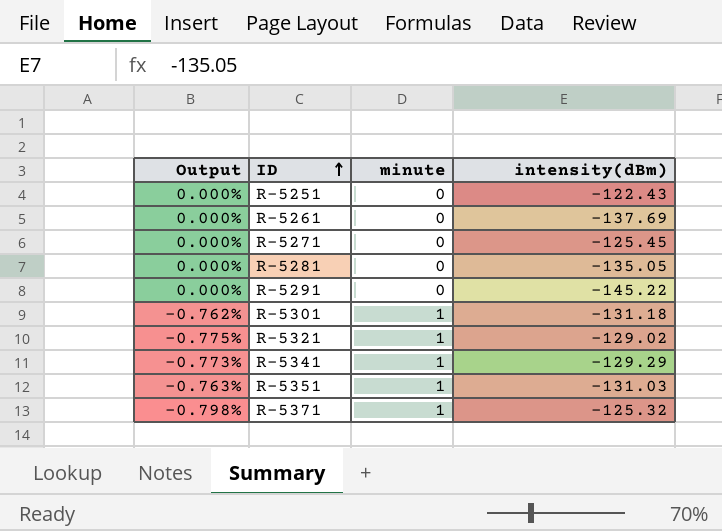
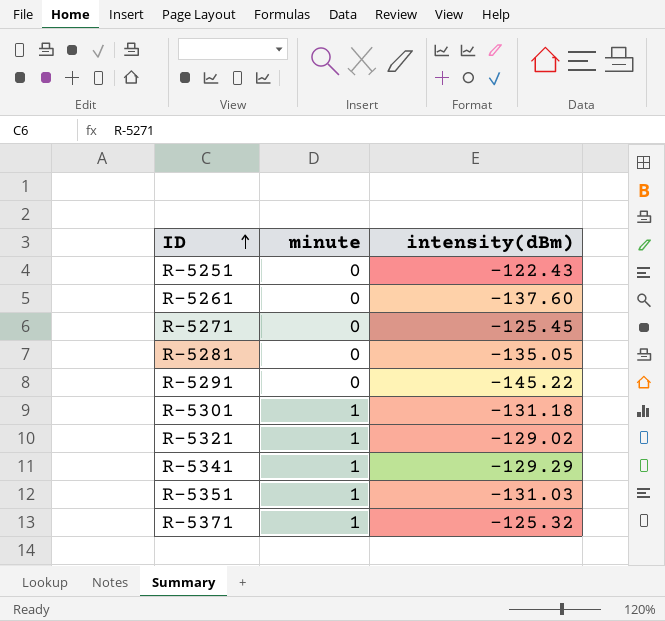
column Output | formula: [minute] / [intensity(dBm)] -> none
R-5261 | intensity(dBm): -137.69 -> -137.60

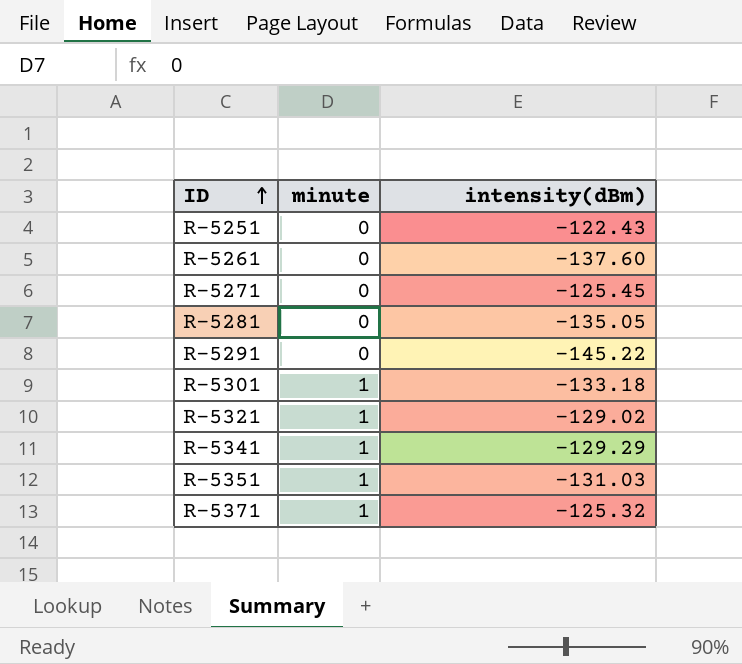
R-5301 | intensity(dBm): -131.18 -> -133.18

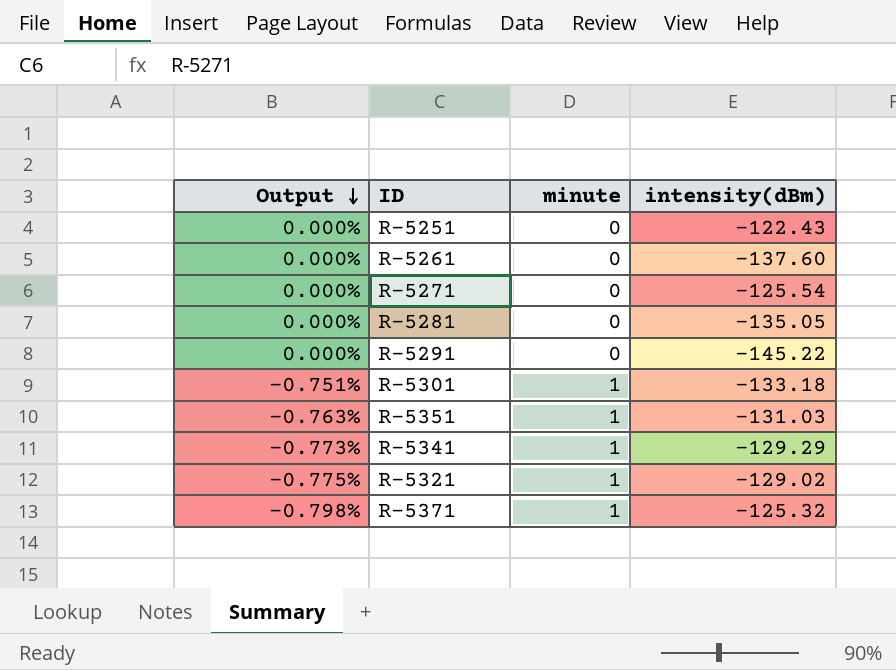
row order: ID ascending -> Output descending
column Output | formula: none -> [minute] / [intensity(dBm)]
R-5271 | intensity(dBm): -125.45 -> -125.54

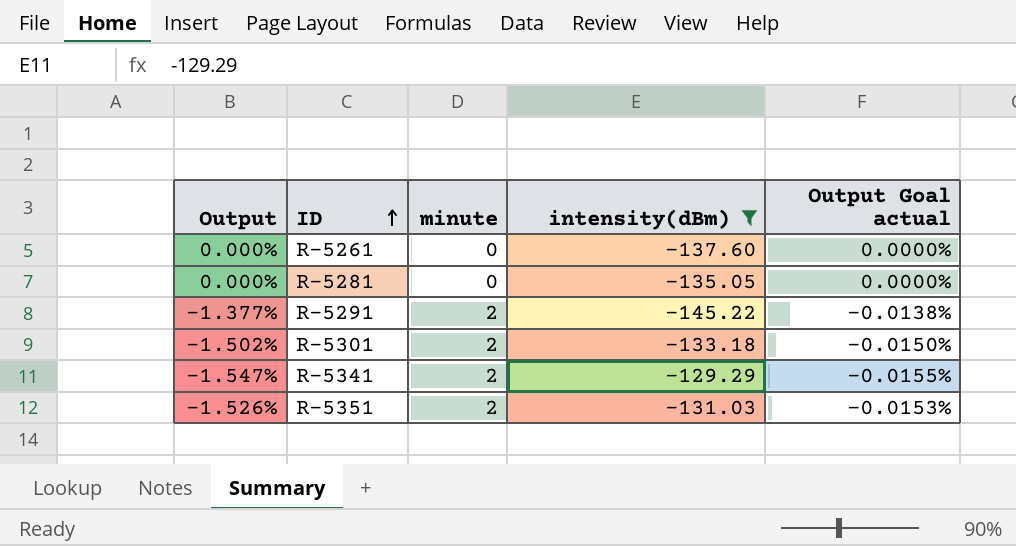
filter: none -> intensity(dBm) <= -129.29
row order: Output descending -> ID ascending
column Output Goal actual | formula: none -> [Output] * 0.01
R-5291 | Output: 0.000% -> -1.377%
R-5291 | minute: 0 -> 2
R-5301 | Output: -0.751% -> -1.502%
R-5301 | minute: 1 -> 2
R-5341 | Output: -0.773% -> -1.547%
R-5341 | minute: 1 -> 2
R-5351 | Output: -0.763% -> -1.526%
R-5351 | minute: 1 -> 2

